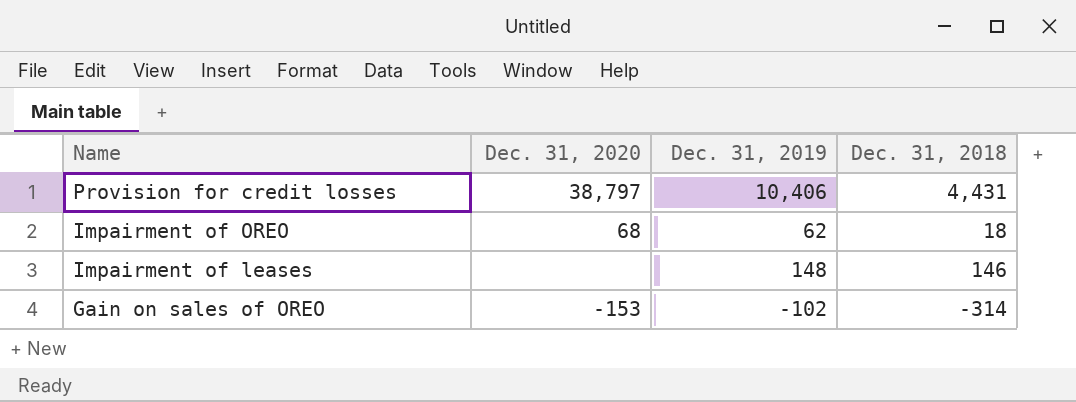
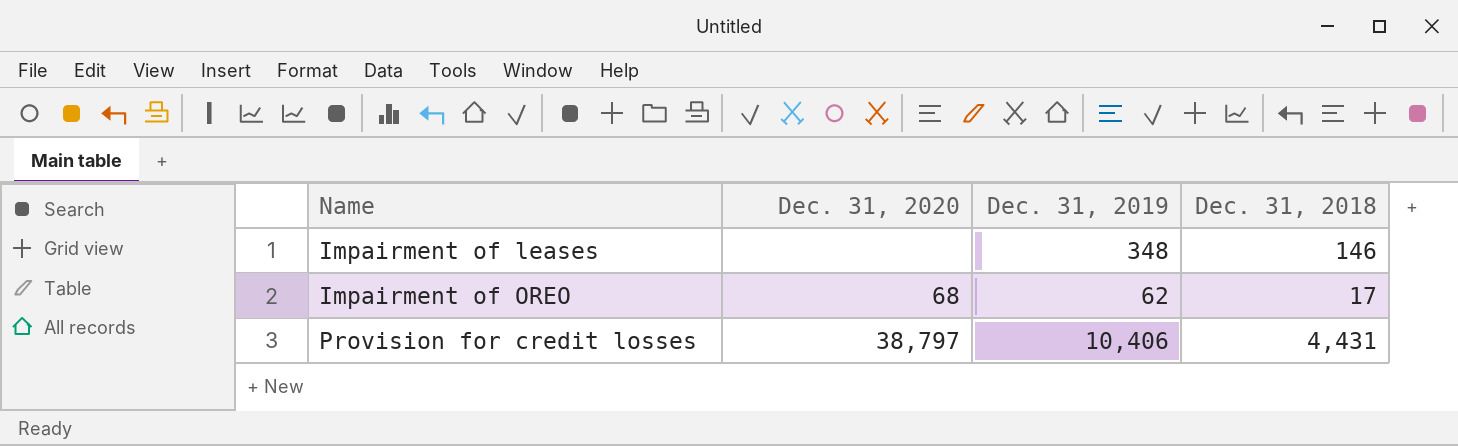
row order: Name descending -> Name ascending
row Gain on sales of OREO: -153 | -102 | -314 -> none
Impairment of leases | Dec. 31, 2019: 148 -> 348
Impairment of OREO | Dec. 31, 2018: 18 -> 17

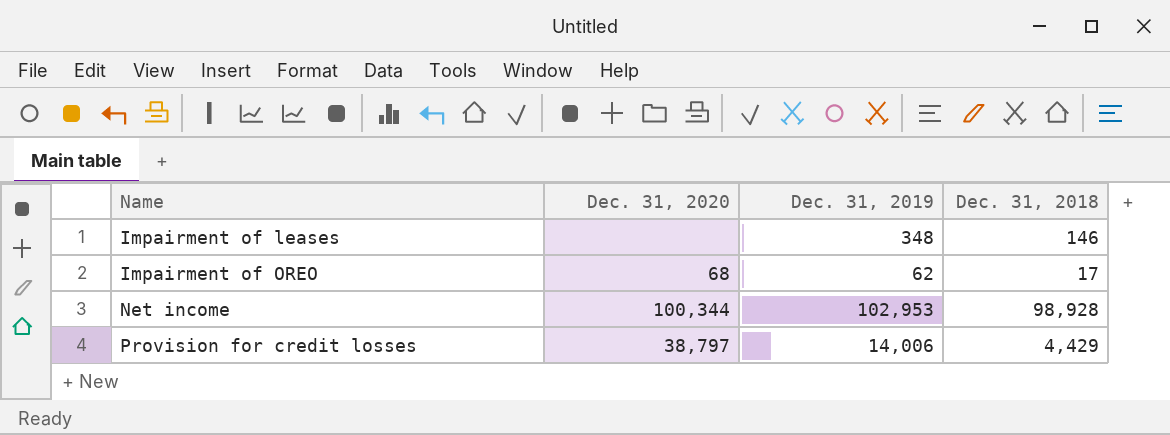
row Net income: none -> 100,344 | 102,953 | 98,928
Provision for credit losses | Dec. 31, 2019: 10,406 -> 14,006
Provision for credit losses | Dec. 31, 2018: 4,431 -> 4,429

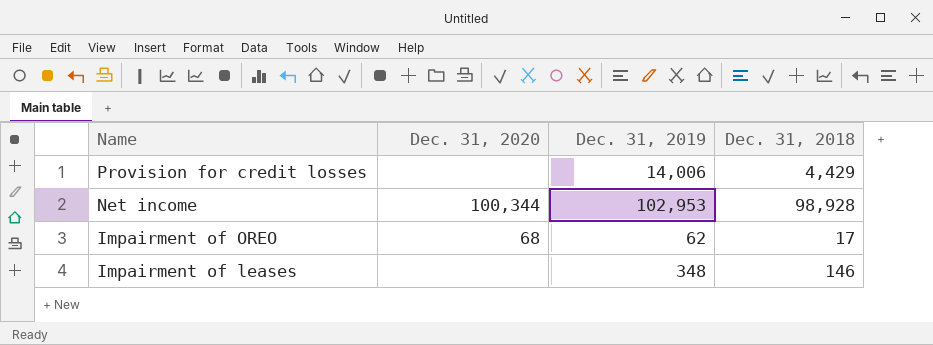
row order: Name ascending -> Name descending
Provision for credit losses | Dec. 31, 2020: 38,797 -> none

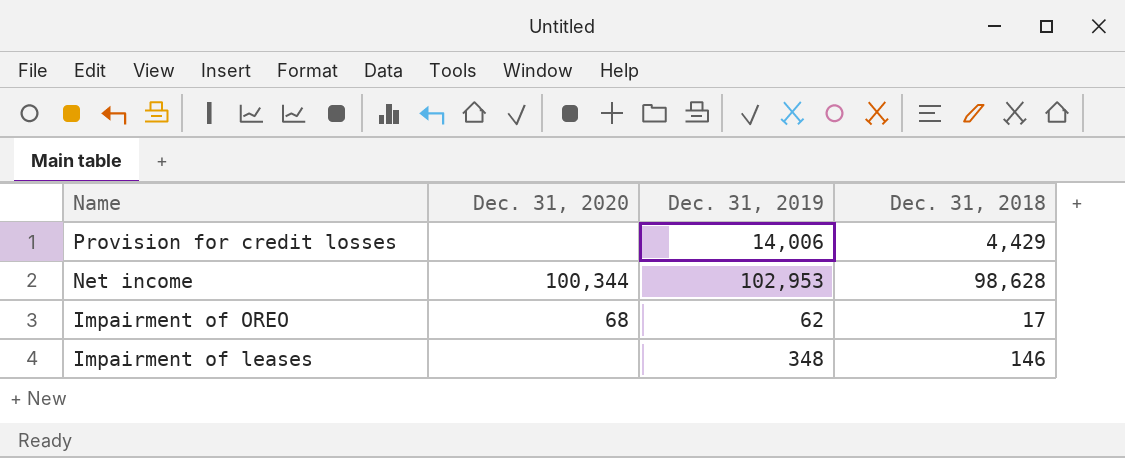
Net income | Dec. 31, 2018: 98,928 -> 98,628

